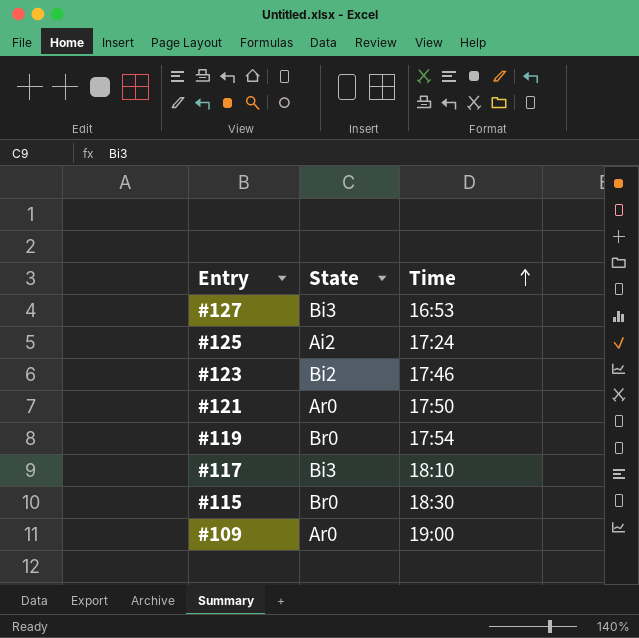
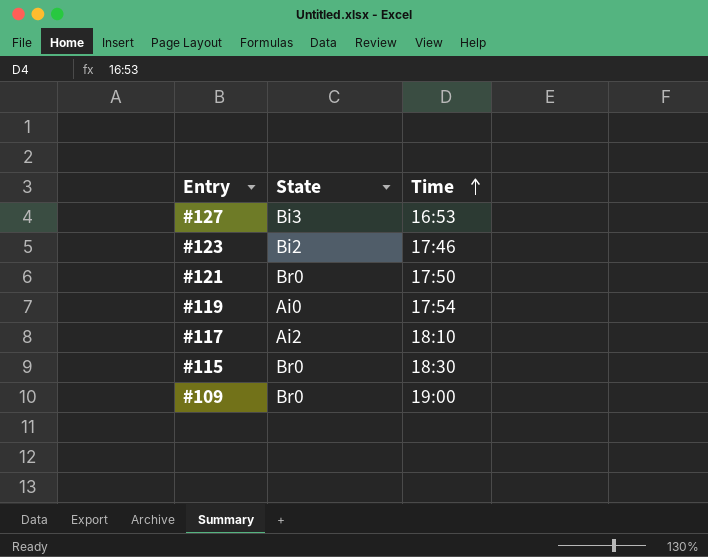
row #125: Ai2 | 17:24 -> none
#121 | State: Ar0 -> Br0
#119 | State: Br0 -> Ai0
#117 | State: Bi3 -> Ai2
#109 | State: Ar0 -> Br0

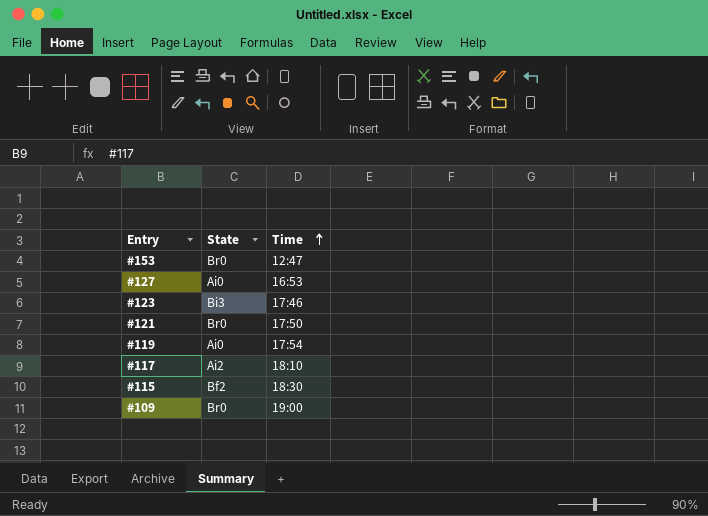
row #153: none -> Br0 | 12:47
#127 | State: Bi3 -> Ai0
#123 | State: Bi2 -> Bi3
#115 | State: Br0 -> Bf2

